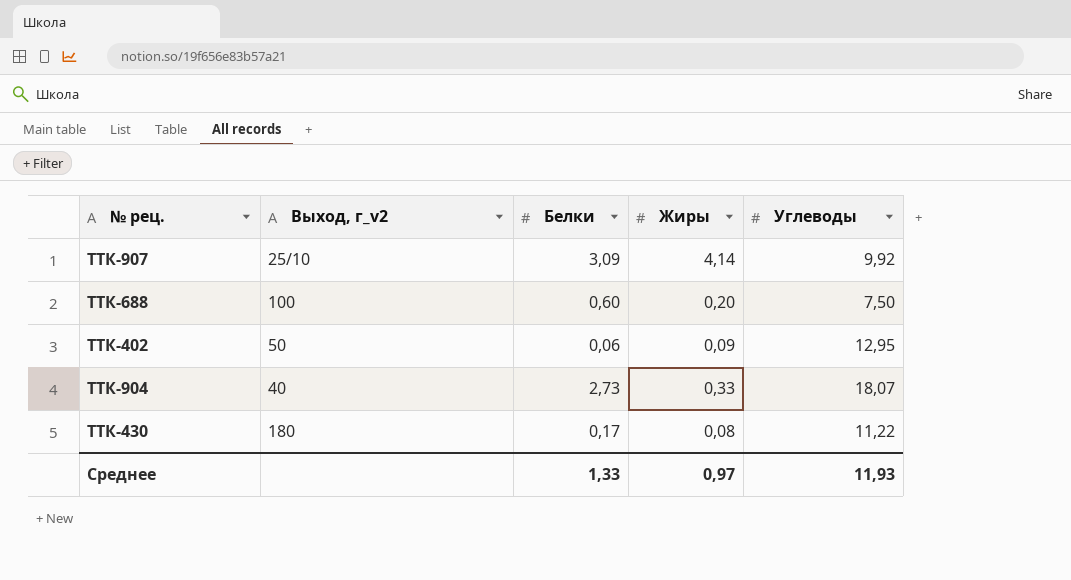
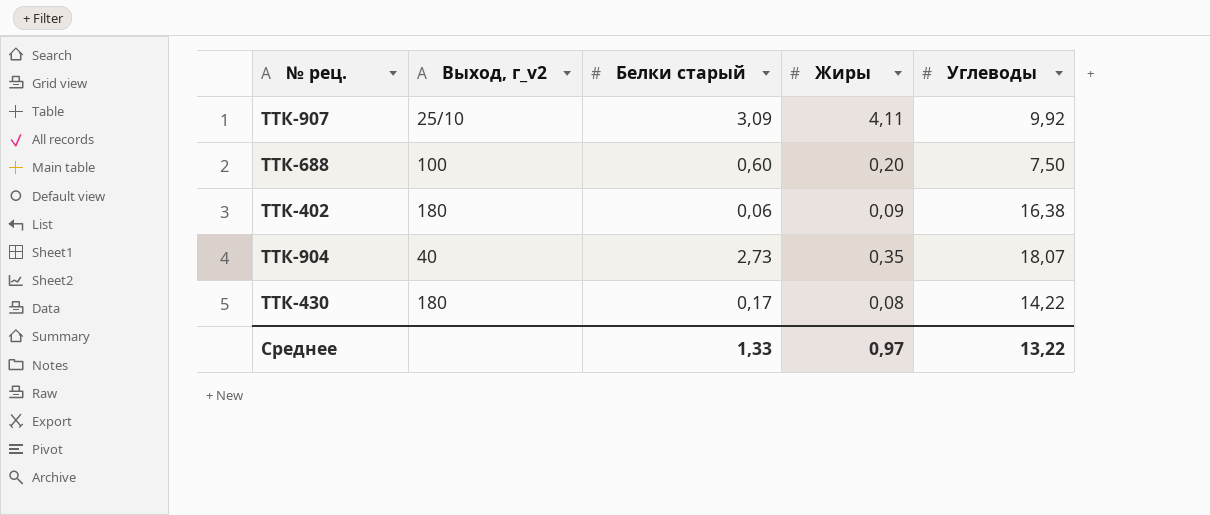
column name: Белки -> Белки старый
ТТК-907 | Жиры: 4,14 -> 4,11
ТТК-402 | Выход, г_v2: 50 -> 180
ТТК-402 | Углеводы: 12,95 -> 16,38
ТТК-904 | Жиры: 0,33 -> 0,35
ТТК-430 | Углеводы: 11,22 -> 14,22
Среднее | Углеводы: 11,93 -> 13,22

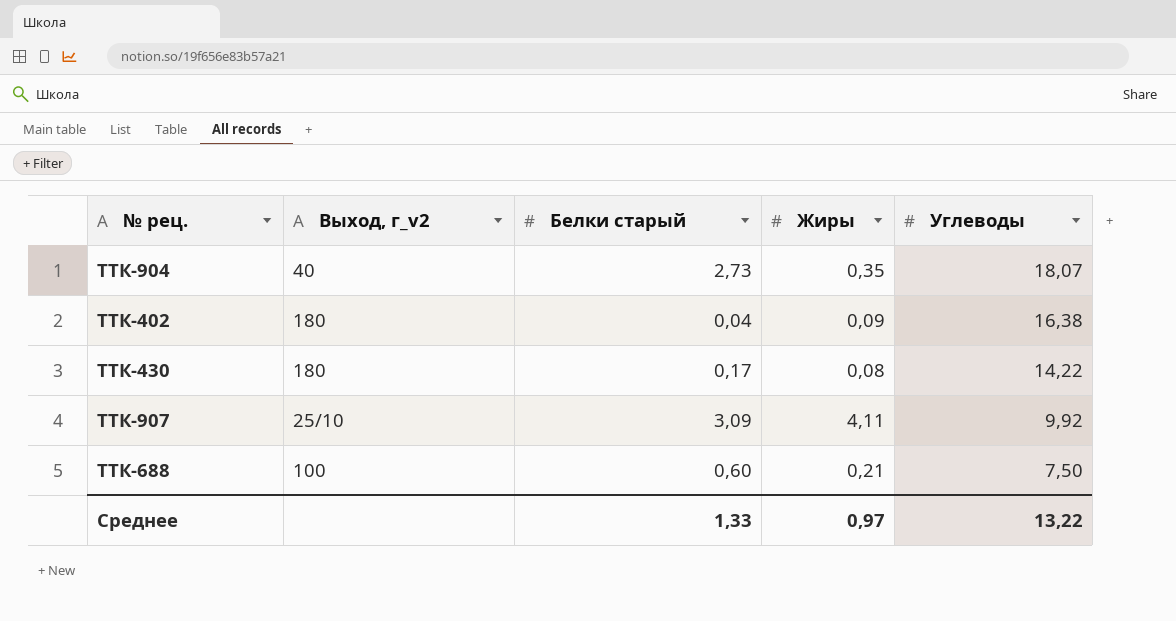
row order: none -> Углеводы descending
ТТК-402 | Белки старый: 0,06 -> 0,04
ТТК-688 | Жиры: 0,20 -> 0,21

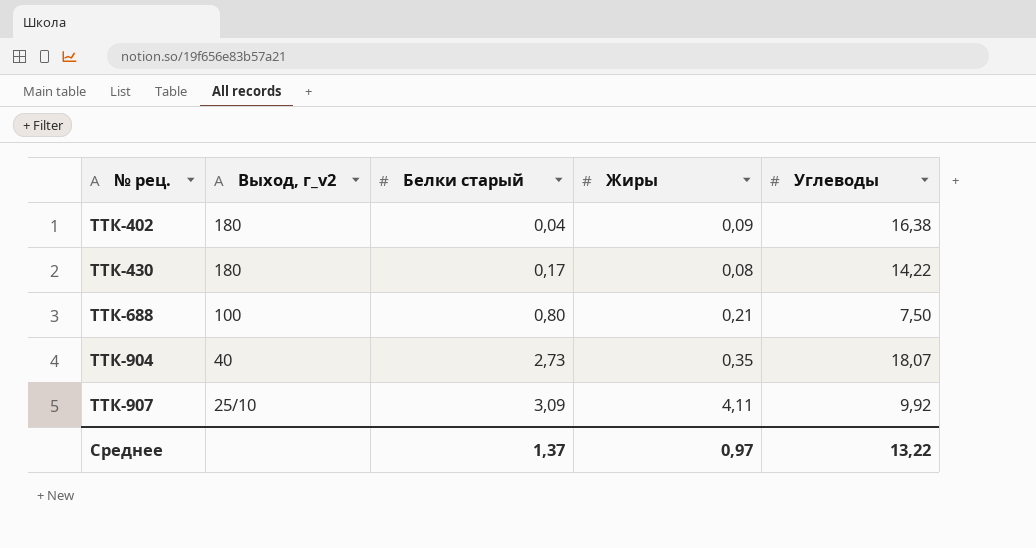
row order: Углеводы descending -> № рец. ascending
ТТК-688 | Белки старый: 0,60 -> 0,80
Среднее | Белки старый: 1,33 -> 1,37

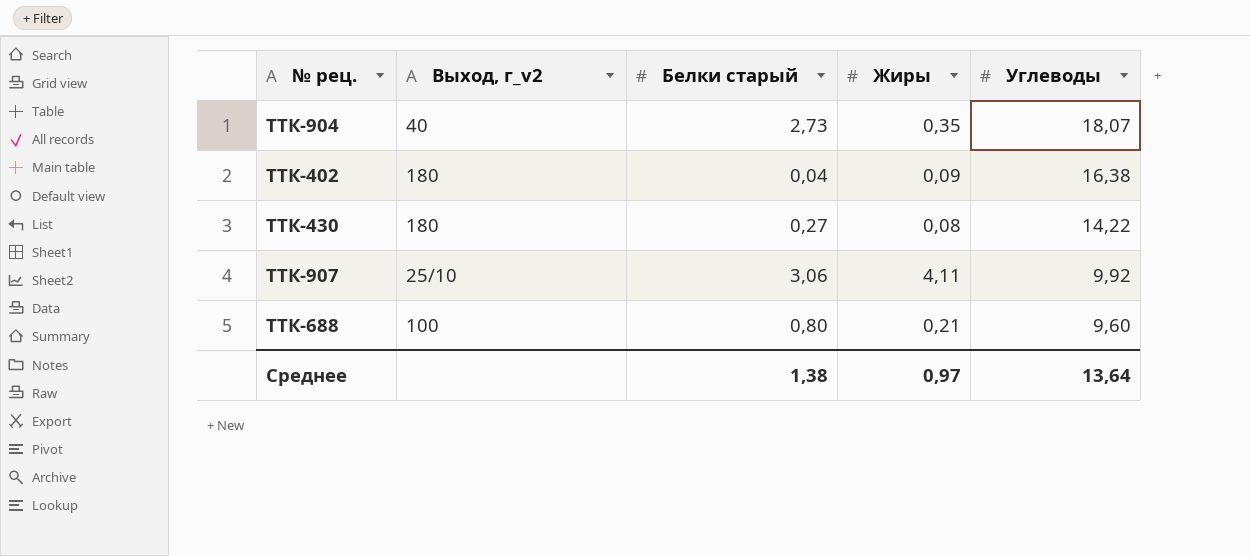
row order: № рец. ascending -> Углеводы descending
ТТК-430 | Белки старый: 0,17 -> 0,27
ТТК-907 | Белки старый: 3,09 -> 3,06
ТТК-688 | Углеводы: 7,50 -> 9,60
Среднее | Белки старый: 1,37 -> 1,38
Среднее | Углеводы: 13,22 -> 13,64

